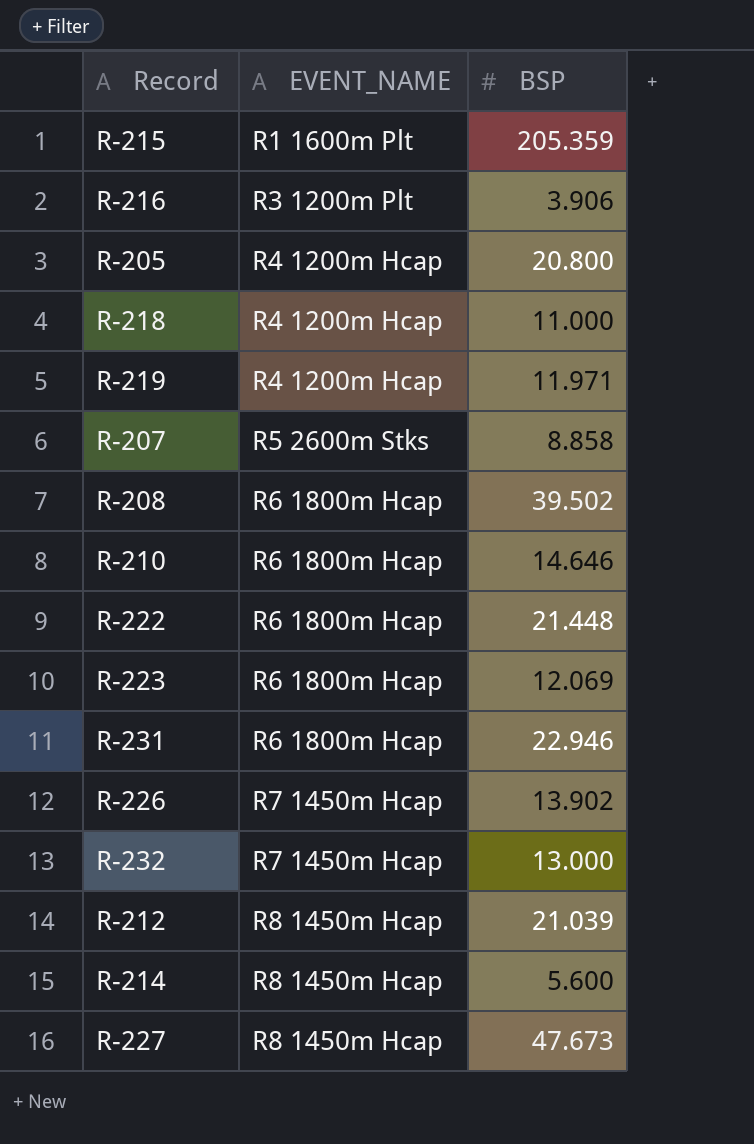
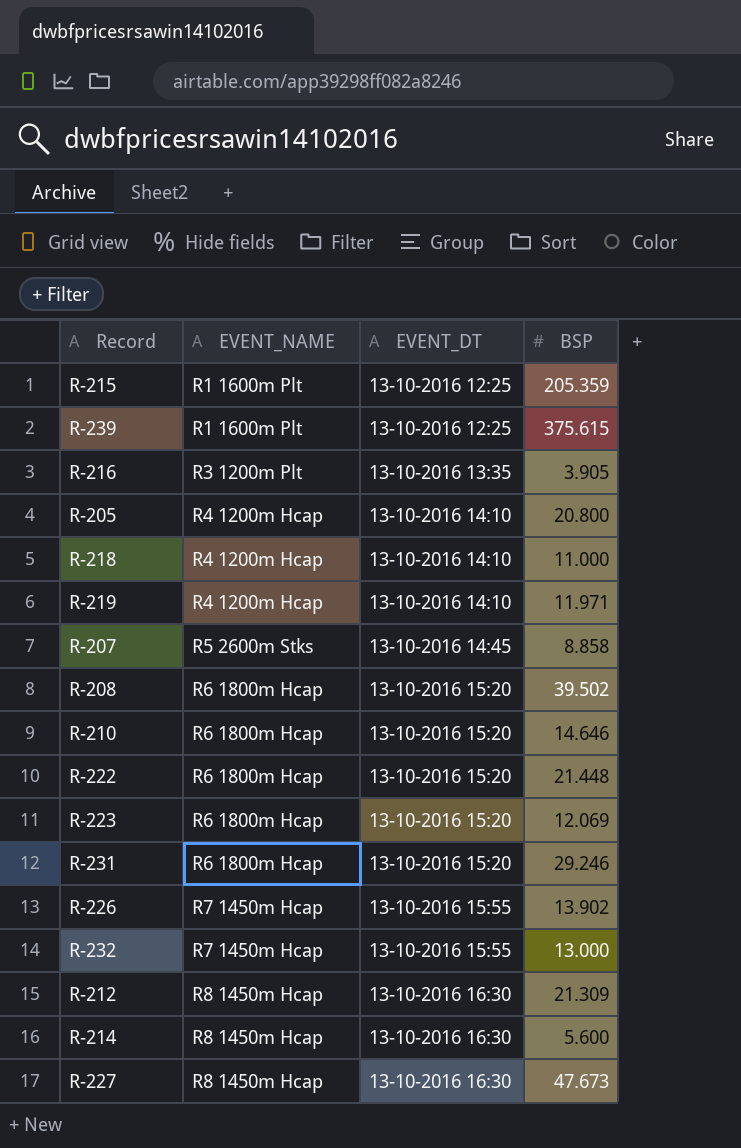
column EVENT_DT | position: none -> 3
row R-239: none -> R1 1600m Plt | 13-10-2016 12:25 | 375.615
R-216 | BSP: 3.906 -> 3.905
R-231 | BSP: 22.946 -> 29.246
R-212 | BSP: 21.039 -> 21.309

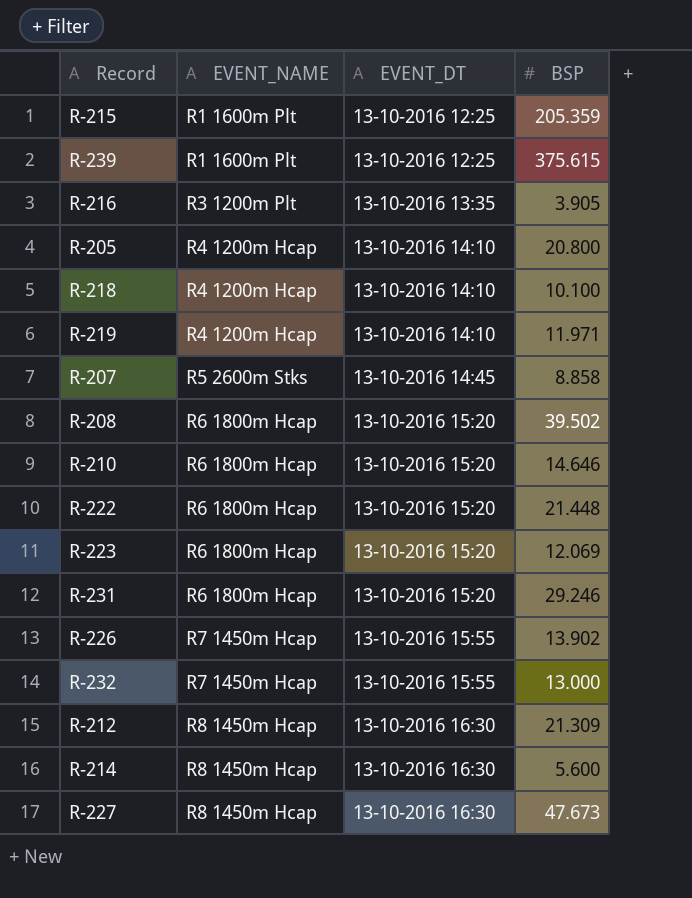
R-218 | BSP: 11.000 -> 10.100

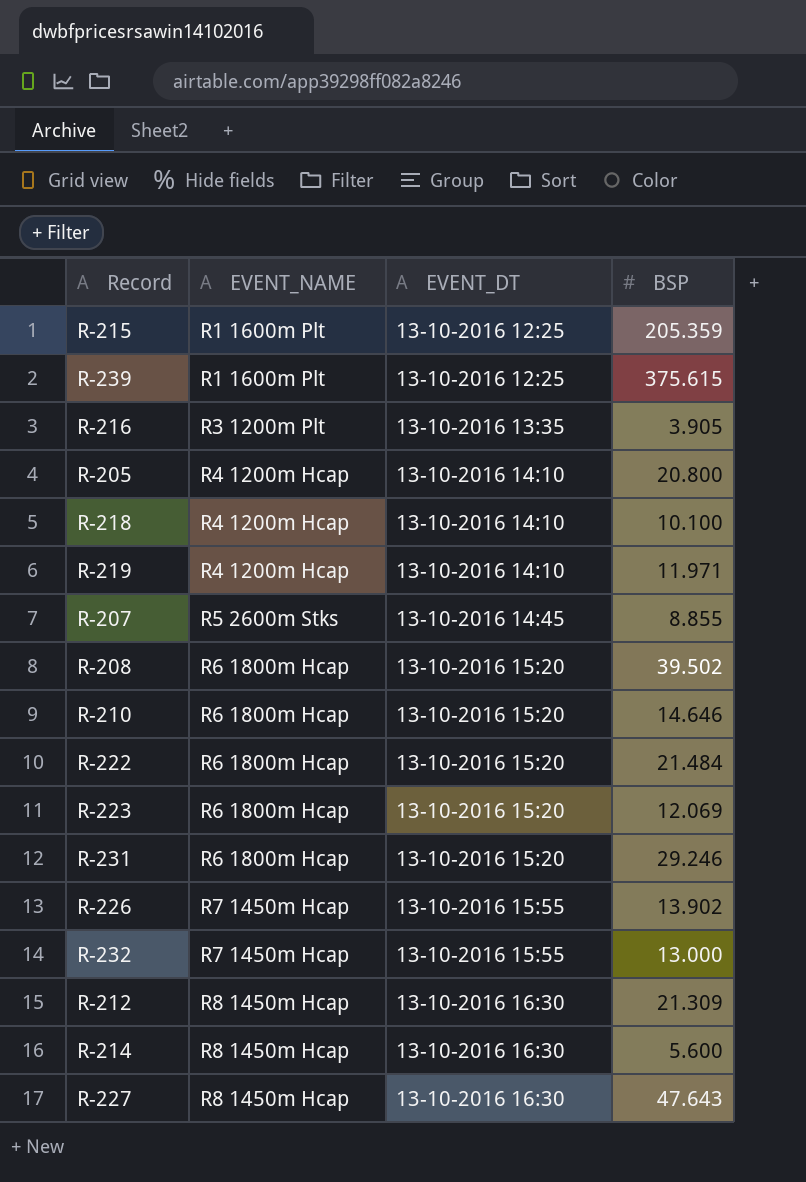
R-207 | BSP: 8.858 -> 8.855
R-222 | BSP: 21.448 -> 21.484
R-227 | BSP: 47.673 -> 47.643

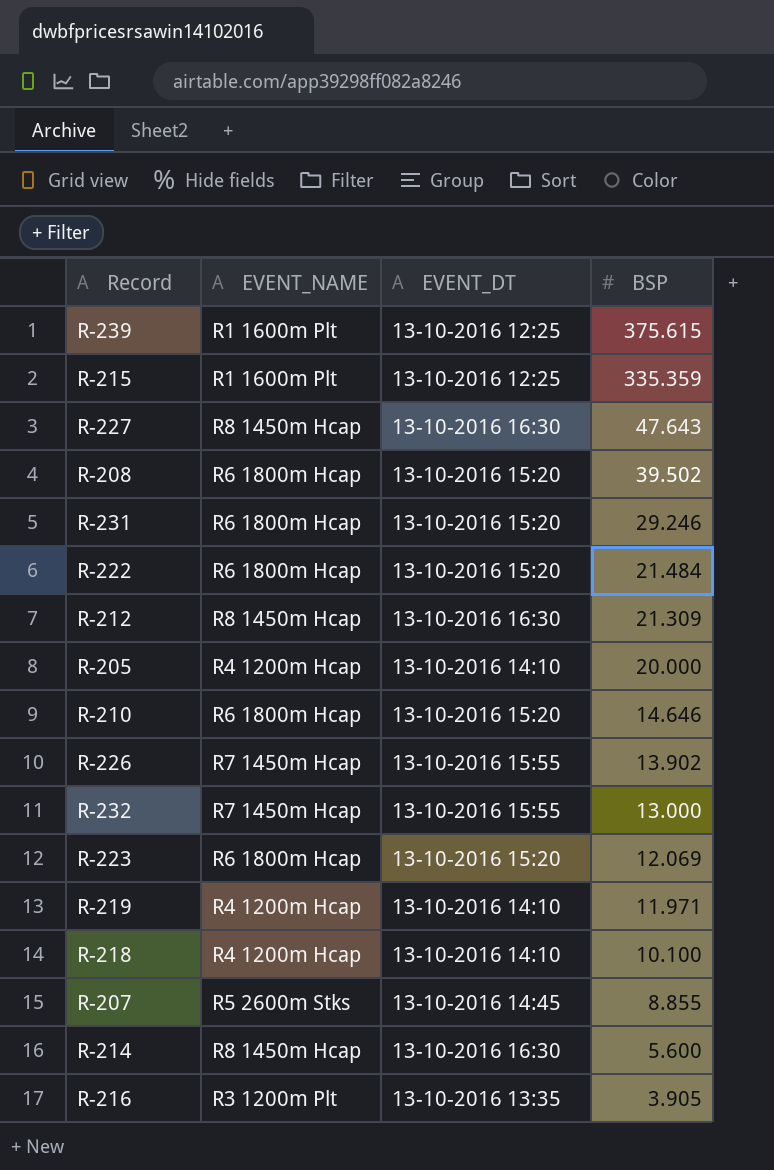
row order: EVENT_NAME ascending -> BSP descending
R-215 | BSP: 205.359 -> 335.359
R-205 | BSP: 20.800 -> 20.000

